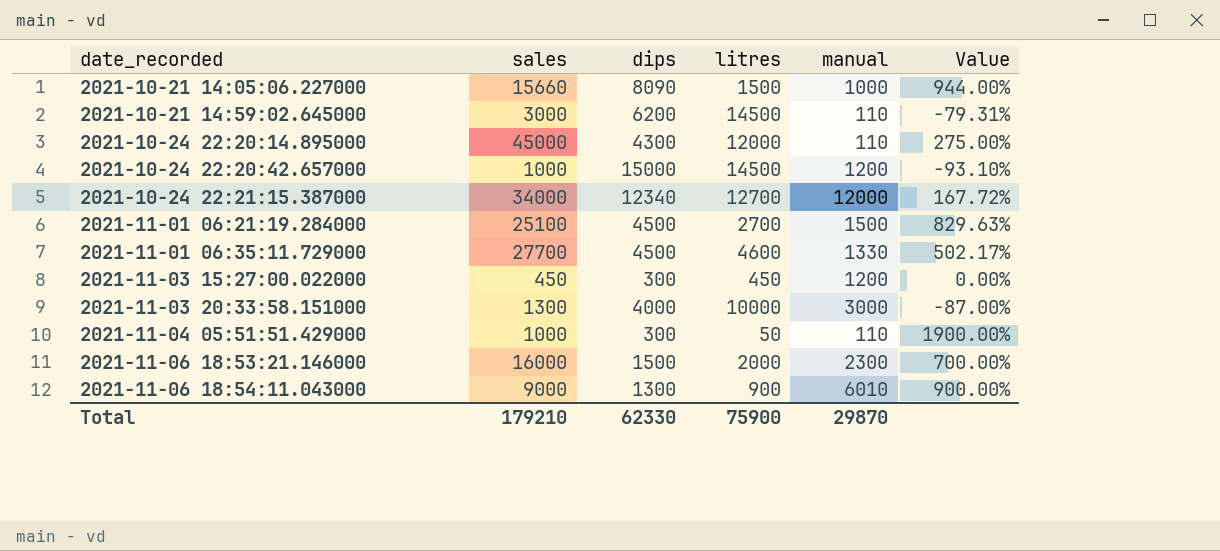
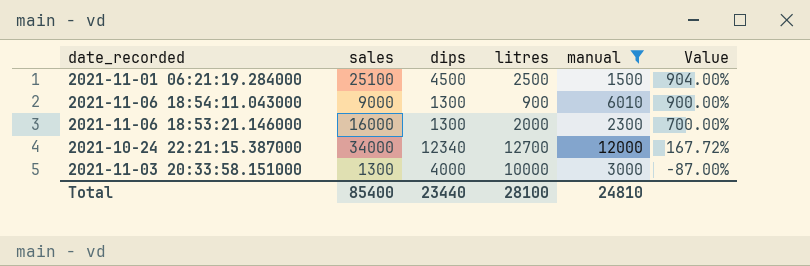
filter: none -> manual >= 1500
row order: date_recorded ascending -> Value descending
2021-11-01 06:21:19.284000 | litres: 2700 -> 2500
2021-11-01 06:21:19.284000 | Value: 829.63% -> 904.00%
2021-11-06 18:53:21.146000 | dips: 1500 -> 1300
Total | sales: 179210 -> 85400
Total | dips: 62330 -> 23440
Total | litres: 75900 -> 28100
Total | manual: 29870 -> 24810

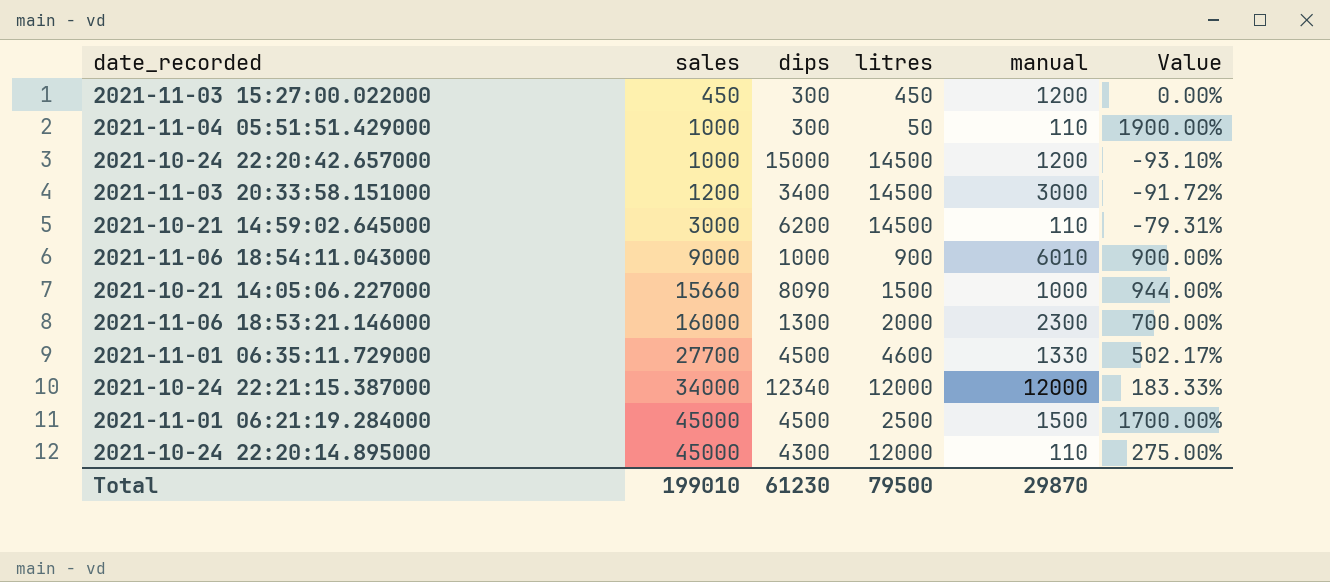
filter: manual >= 1500 -> none
row order: Value descending -> sales ascending
2021-11-03 20:33:58.151000 | sales: 1300 -> 1200
2021-11-03 20:33:58.151000 | dips: 4000 -> 3400
2021-11-03 20:33:58.151000 | litres: 10000 -> 14500
2021-11-03 20:33:58.151000 | Value: -87.00% -> -91.72%
2021-11-06 18:54:11.043000 | dips: 1300 -> 1000
2021-10-24 22:21:15.387000 | litres: 12700 -> 12000
2021-10-24 22:21:15.387000 | Value: 167.72% -> 183.33%
2021-11-01 06:21:19.284000 | sales: 25100 -> 45000
2021-11-01 06:21:19.284000 | Value: 904.00% -> 1700.00%
Total | sales: 85400 -> 199010
Total | dips: 23440 -> 61230
Total | litres: 28100 -> 79500
Total | manual: 24810 -> 29870

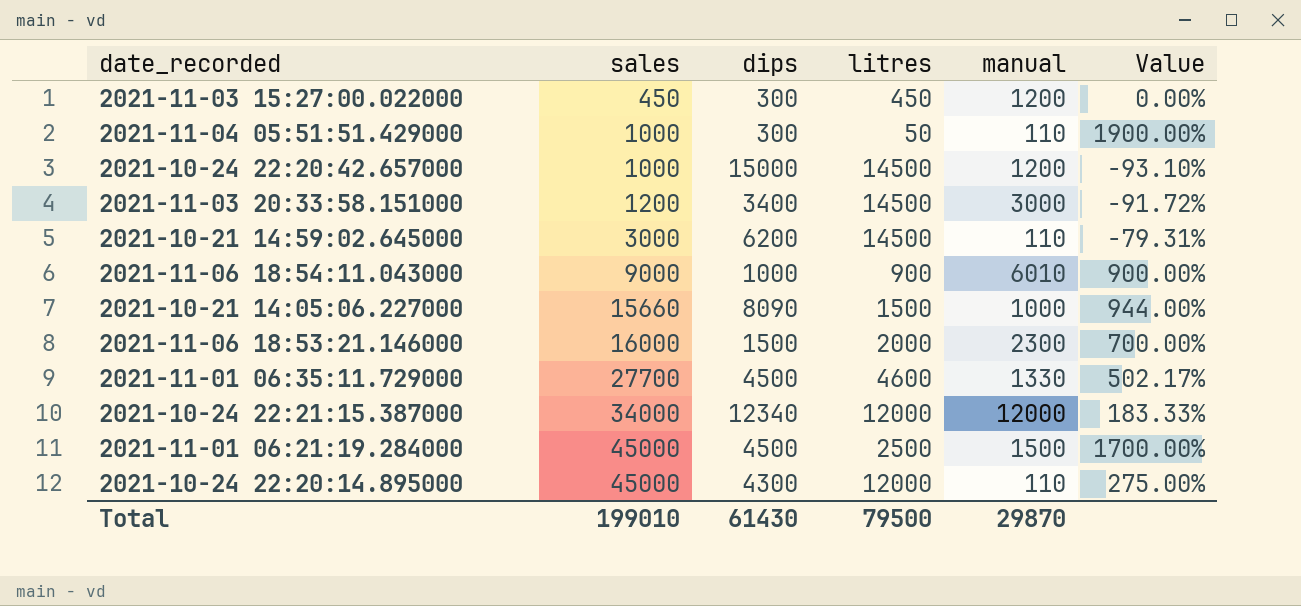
2021-11-06 18:53:21.146000 | dips: 1300 -> 1500
Total | dips: 61230 -> 61430

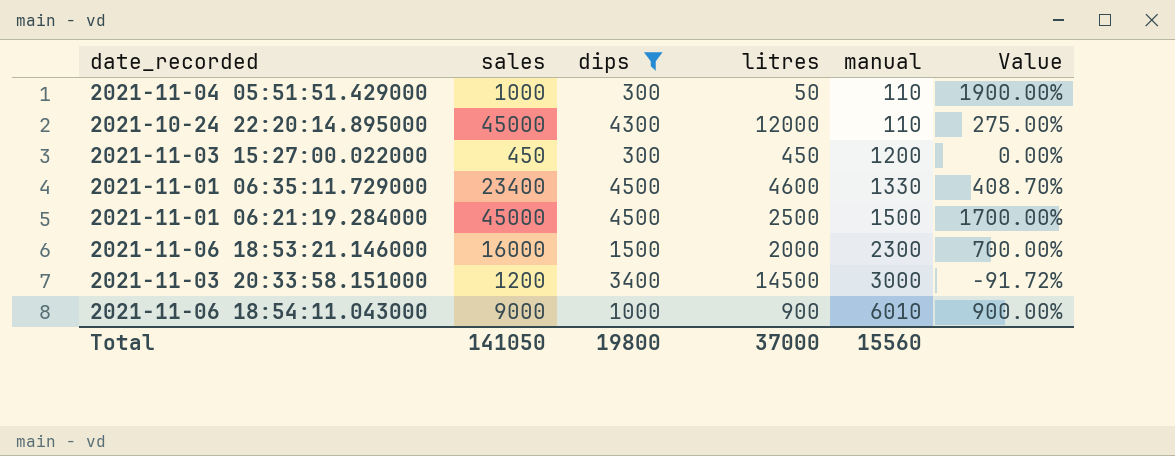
filter: none -> dips <= 4500
row order: sales ascending -> manual ascending
2021-11-01 06:35:11.729000 | sales: 27700 -> 23400
2021-11-01 06:35:11.729000 | Value: 502.17% -> 408.70%
Total | sales: 199010 -> 141050
Total | dips: 61430 -> 19800
Total | litres: 79500 -> 37000
Total | manual: 29870 -> 15560

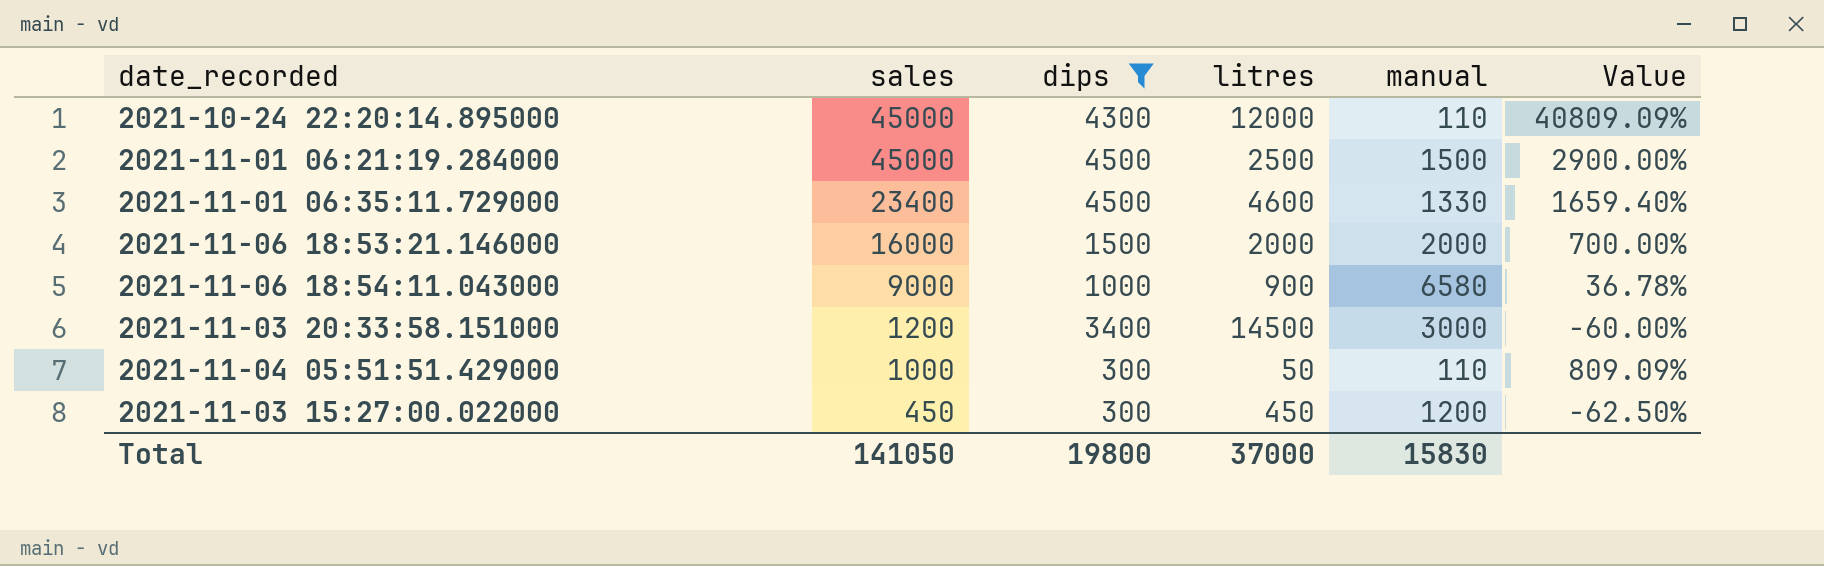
row order: manual ascending -> sales descending
column Value | formula: ([sales] - [litres]) / [litres] -> ([sales] - [manual]) / [manual]
2021-11-06 18:53:21.146000 | manual: 2300 -> 2000
2021-11-06 18:54:11.043000 | manual: 6010 -> 6580
Total | manual: 15560 -> 15830

